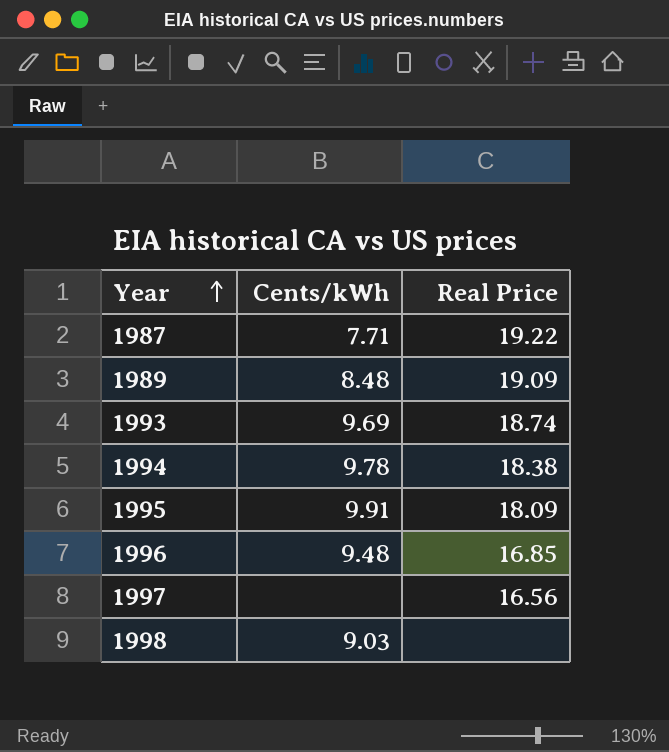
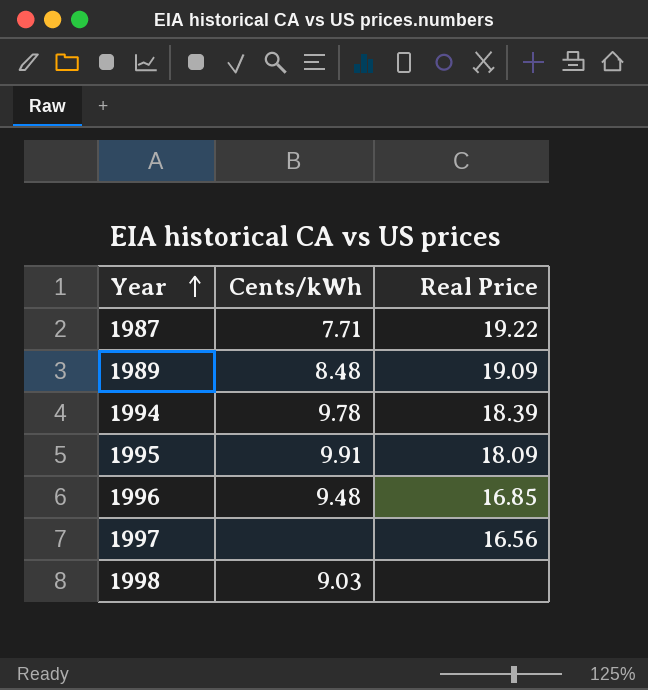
row 1993: 9.69 | 18.74 -> none
1994 | Real Price: 18.38 -> 18.39

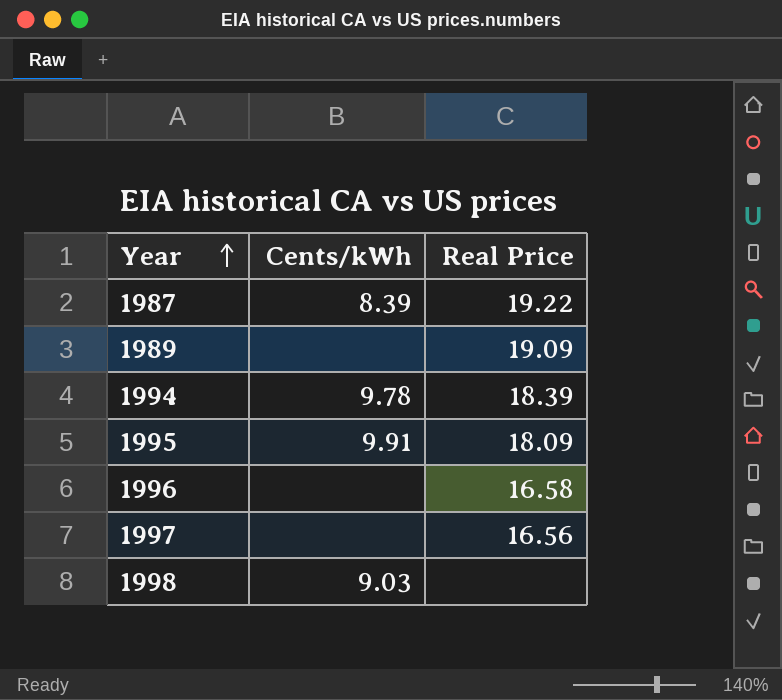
1987 | Cents/kWh: 7.71 -> 8.39
1989 | Cents/kWh: 8.48 -> none
1996 | Cents/kWh: 9.48 -> none
1996 | Real Price: 16.85 -> 16.58

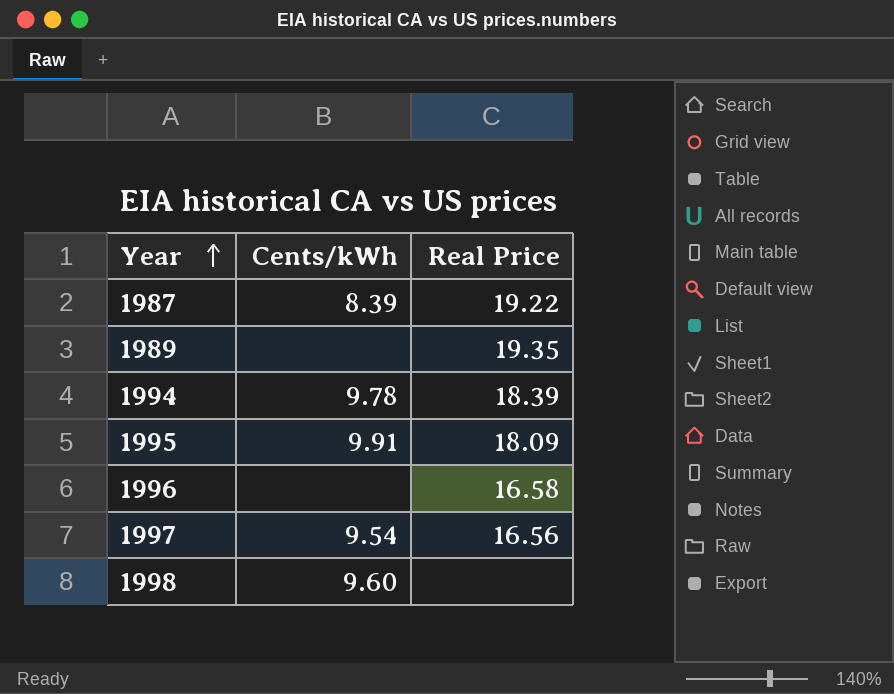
1989 | Real Price: 19.09 -> 19.35
1997 | Cents/kWh: none -> 9.54
1998 | Cents/kWh: 9.03 -> 9.60

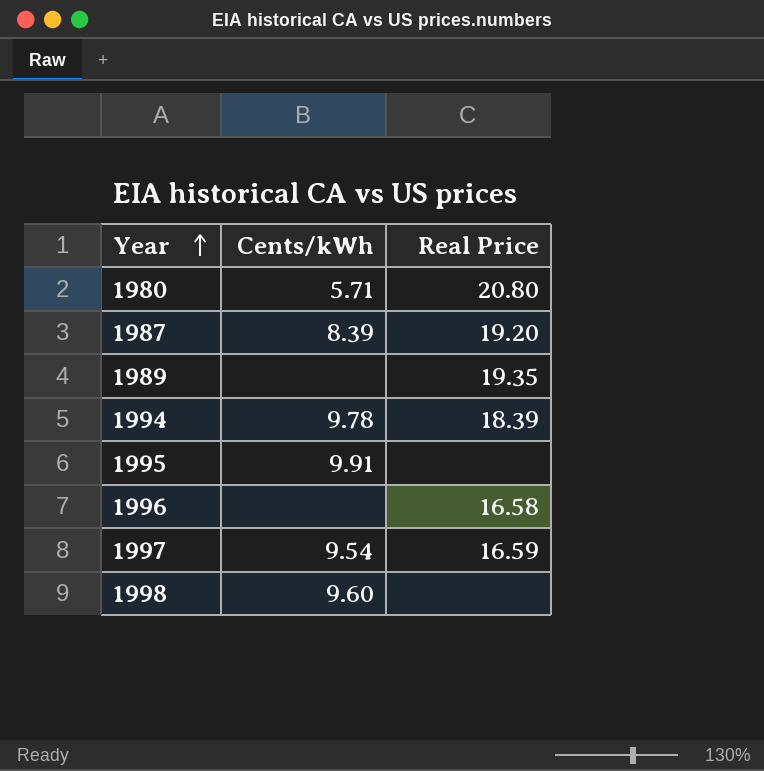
row 1980: none -> 5.71 | 20.80
1987 | Real Price: 19.22 -> 19.20
1995 | Real Price: 18.09 -> none
1997 | Real Price: 16.56 -> 16.59

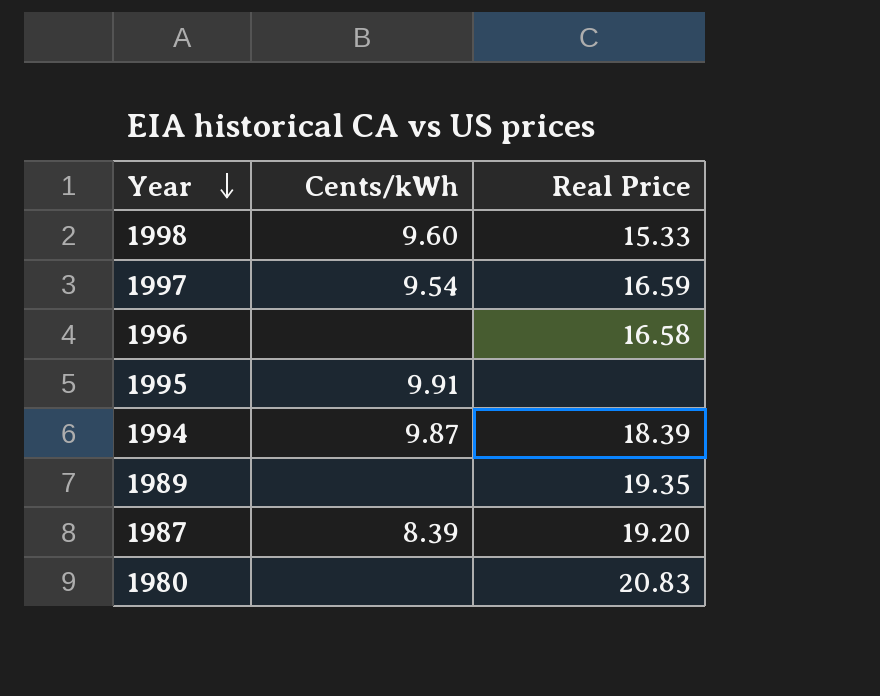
row order: Year ascending -> Year descending
1998 | Real Price: none -> 15.33
1994 | Cents/kWh: 9.78 -> 9.87
1980 | Cents/kWh: 5.71 -> none
1980 | Real Price: 20.80 -> 20.83

